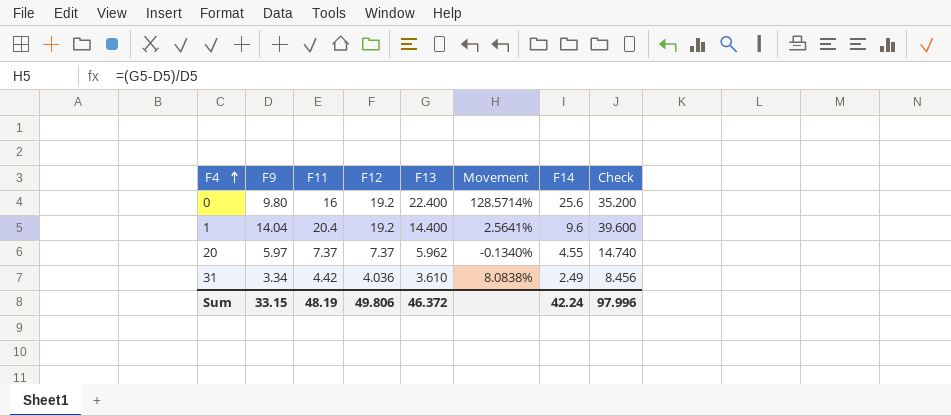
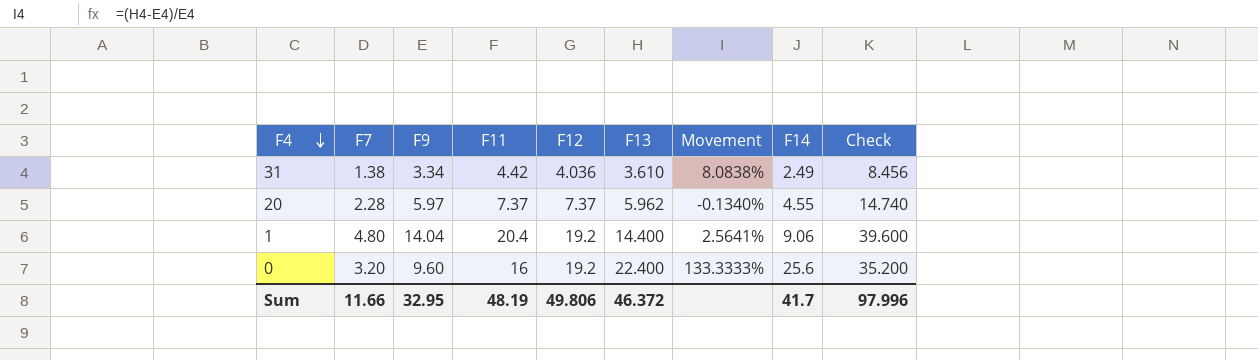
row order: F4 ascending -> F4 descending
column F7 | position: none -> 2
1 | F14: 9.6 -> 9.06
0 | F9: 9.80 -> 9.60
0 | Movement: 128.5714% -> 133.3333%
Sum | F9: 33.15 -> 32.95
Sum | F14: 42.24 -> 41.7

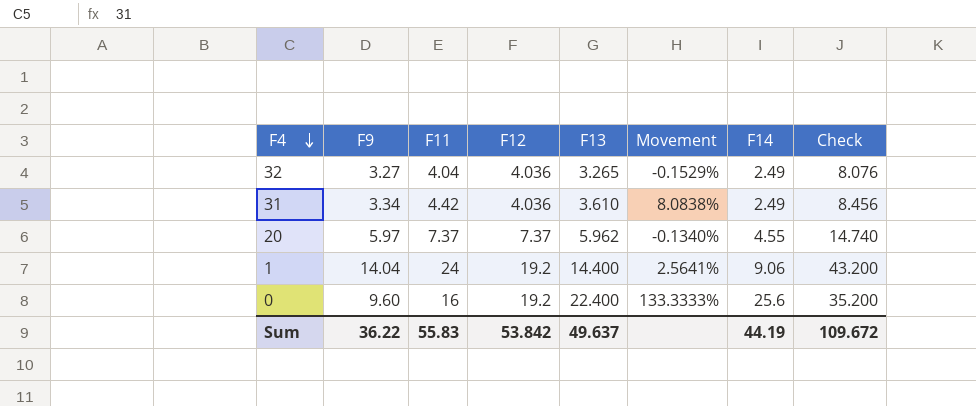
column F7 | position: 2 -> none
row 32: none -> 3.27 | 4.04 | 4.036 | 3.265 | -0.1529% | 2.49 | 8.076
1 | F11: 20.4 -> 24
1 | Check: 39.600 -> 43.200
Sum | F9: 32.95 -> 36.22
Sum | F11: 48.19 -> 55.83
Sum | F12: 49.806 -> 53.842
Sum | F13: 46.372 -> 49.637
Sum | F14: 41.7 -> 44.19
Sum | Check: 97.996 -> 109.672

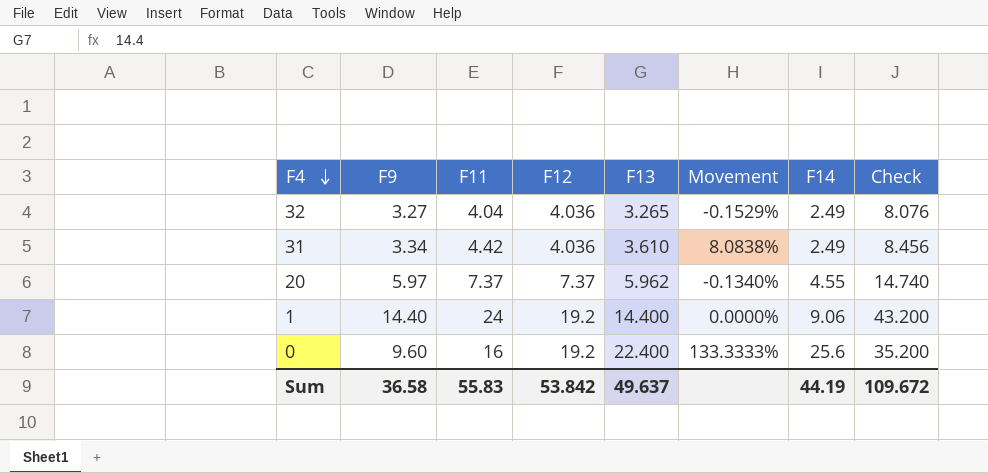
1 | F9: 14.04 -> 14.40
1 | Movement: 2.5641% -> 0.0000%
Sum | F9: 36.22 -> 36.58

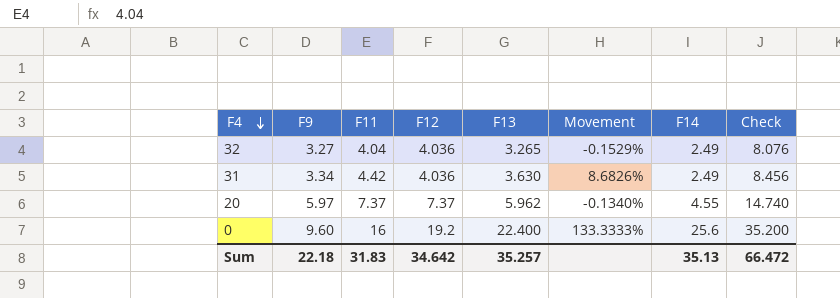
row 1: 14.40 | 24 | 19.2 | 14.400 | 0.0000% | 9.06 | 43.200 -> none
31 | F13: 3.610 -> 3.630
31 | Movement: 8.0838% -> 8.6826%
Sum | F9: 36.58 -> 22.18
Sum | F11: 55.83 -> 31.83
Sum | F12: 53.842 -> 34.642
Sum | F13: 49.637 -> 35.257
Sum | F14: 44.19 -> 35.13
Sum | Check: 109.672 -> 66.472

